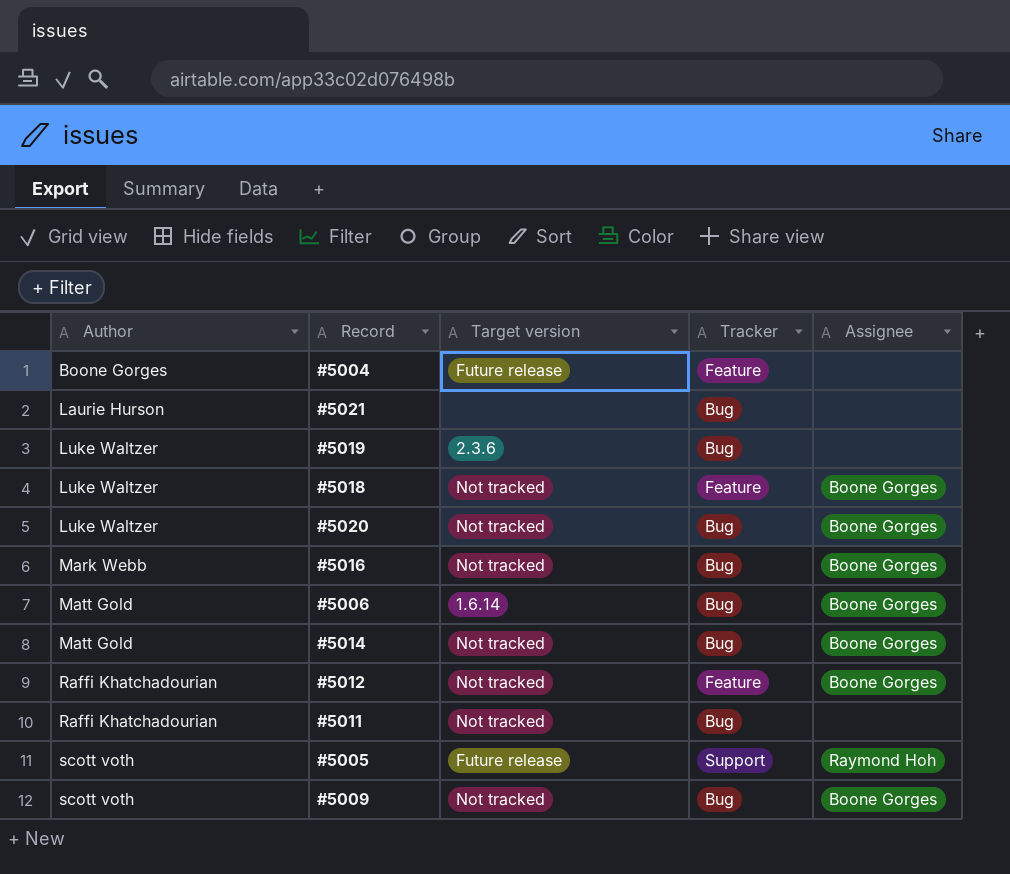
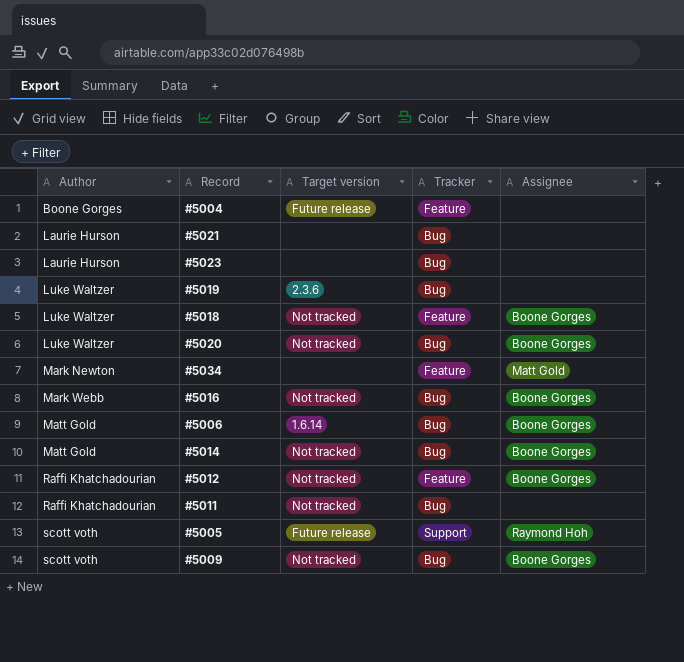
row #5023: none -> Laurie Hurson | none | Bug | none
row #5034: none -> Mark Newton | none | Feature | Matt Gold

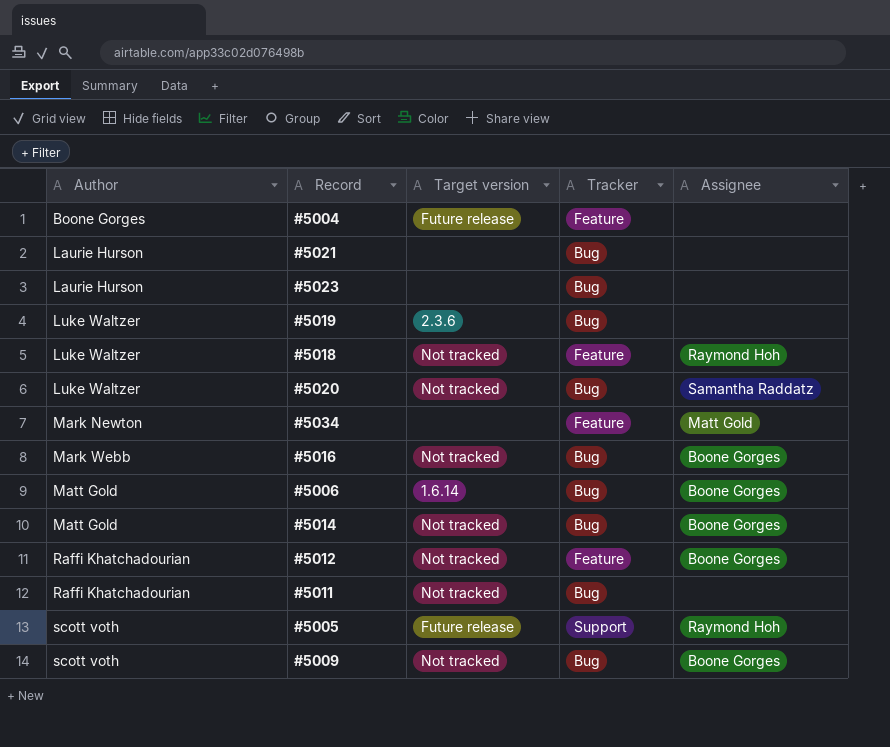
#5018 | Assignee: Boone Gorges -> Raymond Hoh
#5020 | Assignee: Boone Gorges -> Samantha Raddatz

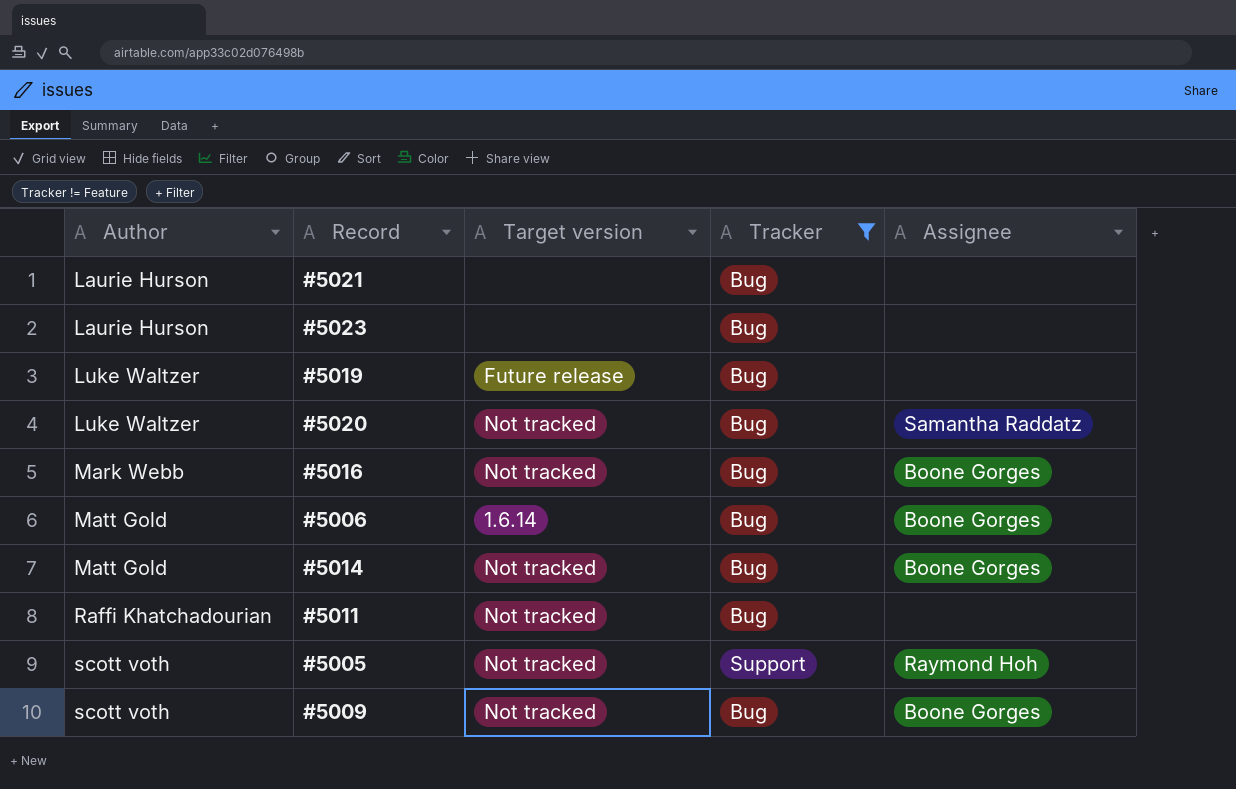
filter: none -> Tracker != Feature
#5019 | Target version: 2.3.6 -> Future release
#5005 | Target version: Future release -> Not tracked

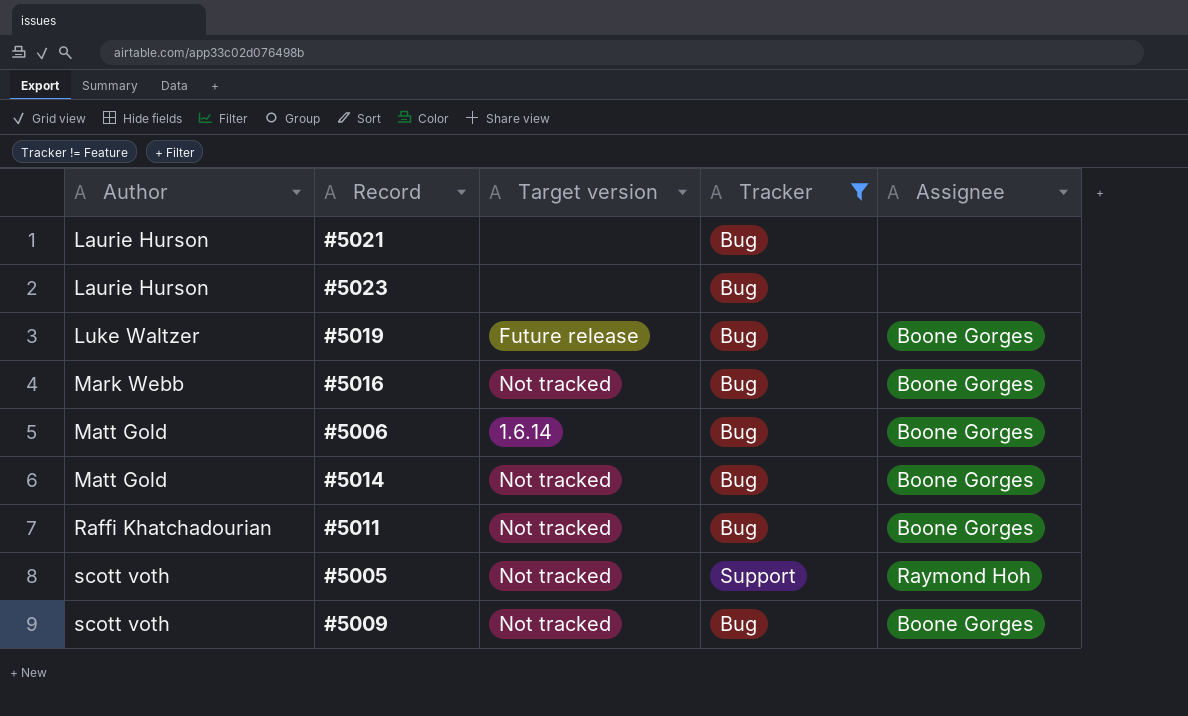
row #5020: Luke Waltzer | Not tracked | Bug | Samantha Raddatz -> none
#5019 | Assignee: none -> Boone Gorges
#5011 | Assignee: none -> Boone Gorges

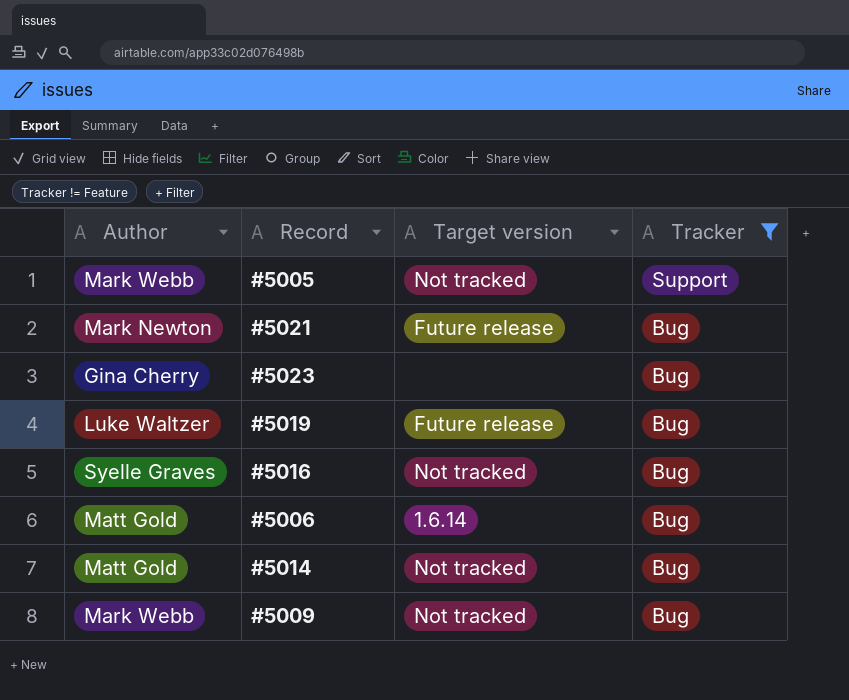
row order: Author ascending -> Tracker descending
column Assignee | position: 5 -> none
row #5011: Raffi Khatchadourian | Not tracked | Bug | Boone Gorges -> none
#5005 | Author: scott voth -> Mark Webb
#5021 | Author: Laurie Hurson -> Mark Newton
#5021 | Target version: none -> Future release
#5023 | Author: Laurie Hurson -> Gina Cherry
#5016 | Author: Mark Webb -> Syelle Graves
#5009 | Author: scott voth -> Mark Webb

